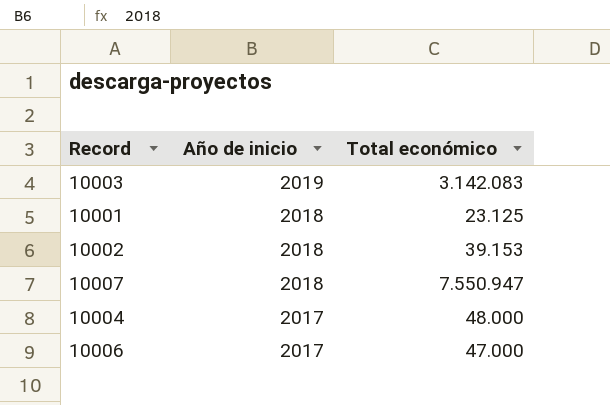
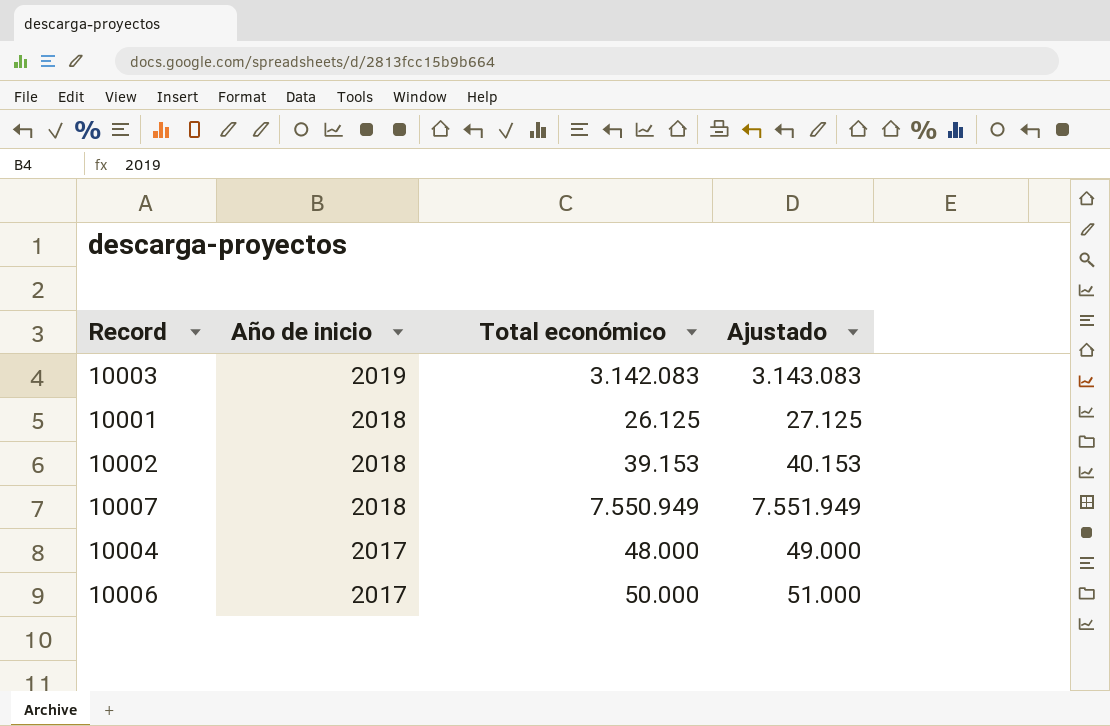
column Ajustado | formula: none -> [Total económico] + 1000
10001 | Total económico: 23.125 -> 26.125
10007 | Total económico: 7.550.947 -> 7.550.949
10006 | Total económico: 47.000 -> 50.000

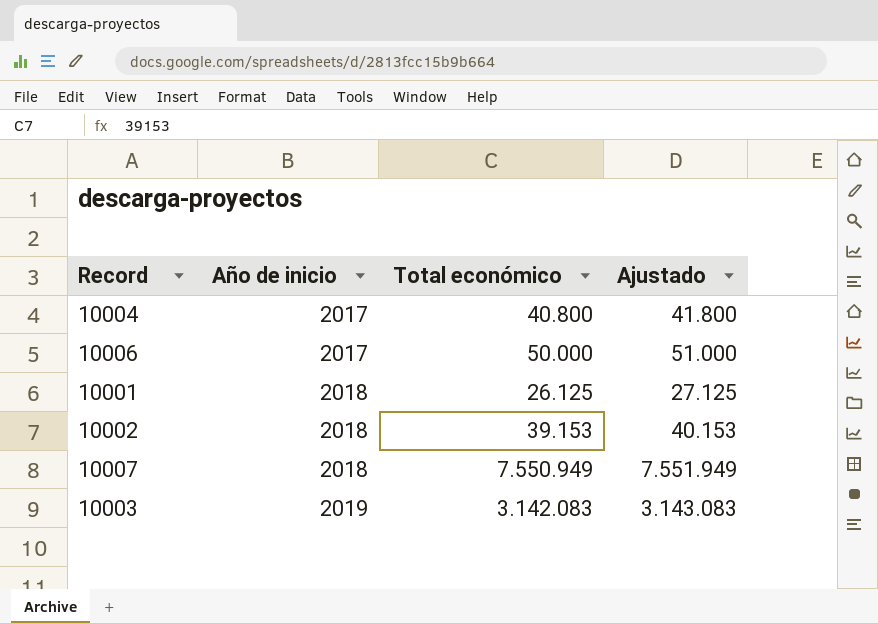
row order: Año de inicio descending -> Año de inicio ascending
10004 | Total económico: 48.000 -> 40.800
10004 | Ajustado: 49.000 -> 41.800

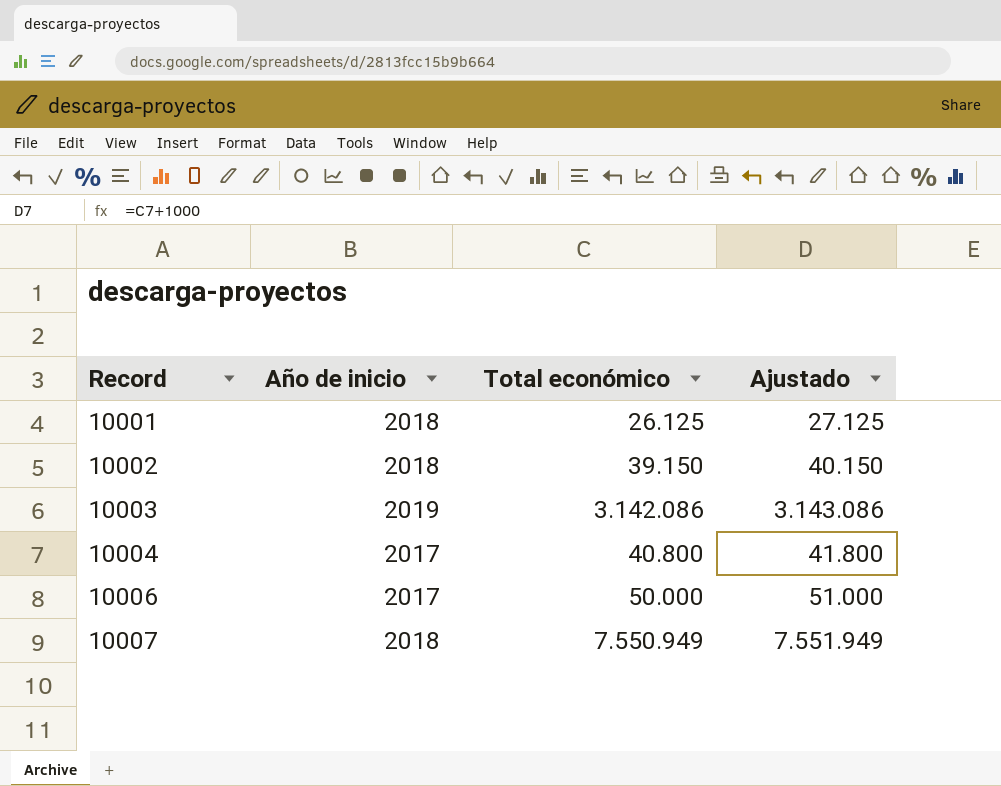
row order: Año de inicio ascending -> Record ascending
10002 | Total económico: 39.153 -> 39.150
10002 | Ajustado: 40.153 -> 40.150
10003 | Total económico: 3.142.083 -> 3.142.086
10003 | Ajustado: 3.143.083 -> 3.143.086

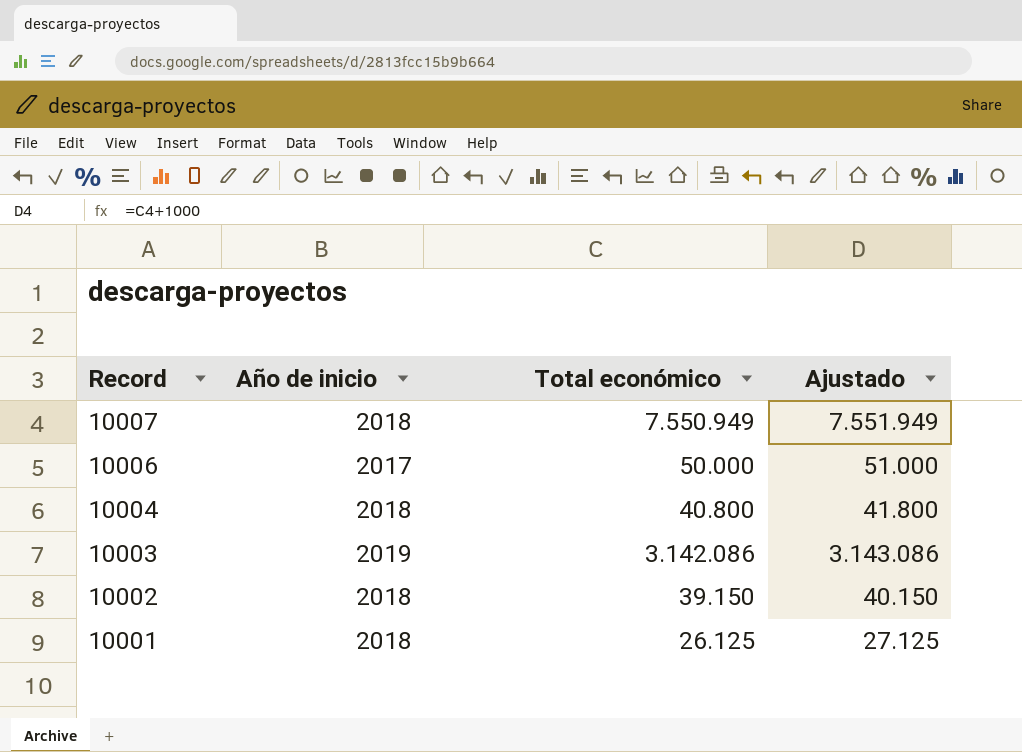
row order: Record ascending -> Record descending
10004 | Año de inicio: 2017 -> 2018

